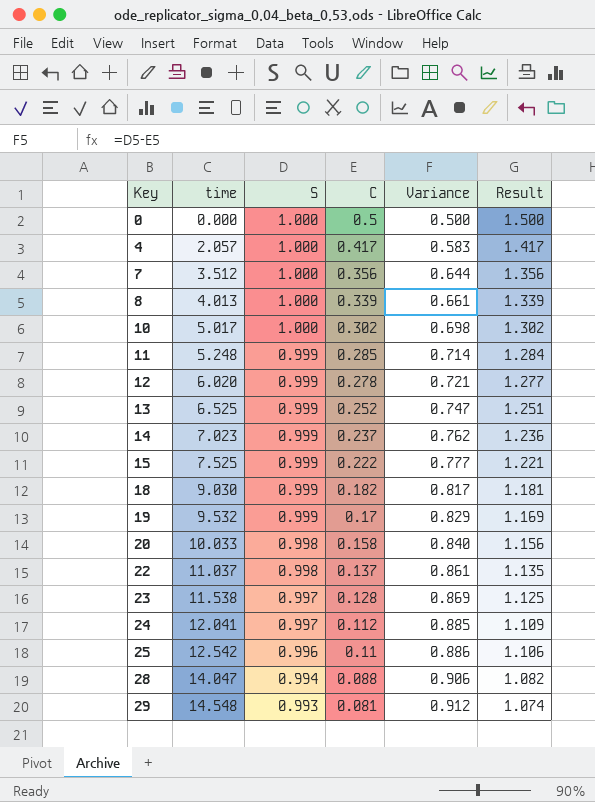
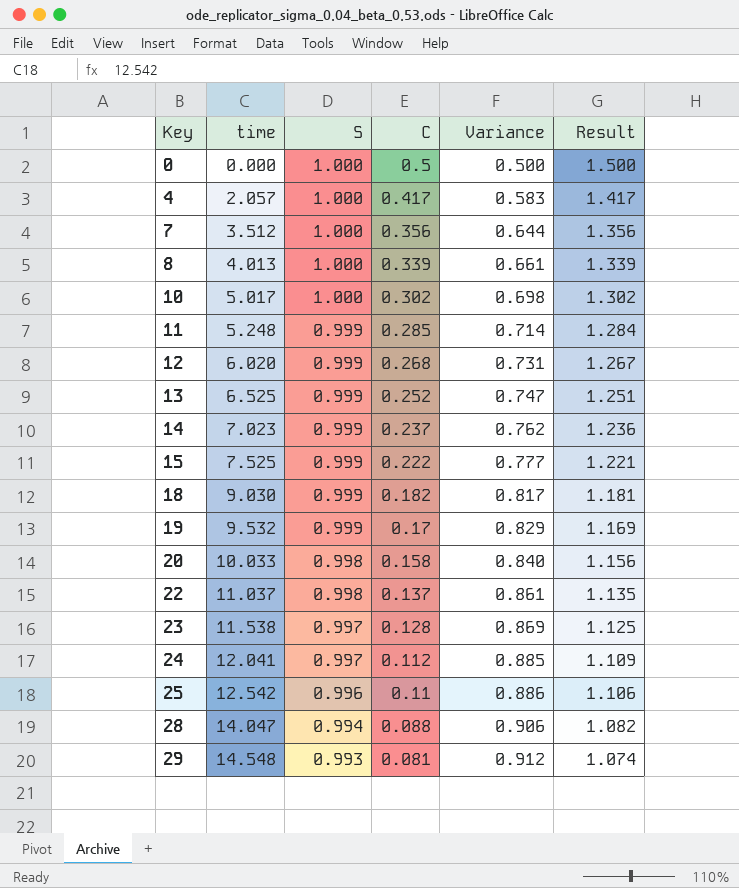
12 | C: 0.278 -> 0.268
12 | Variance: 0.721 -> 0.731
12 | Result: 1.277 -> 1.267

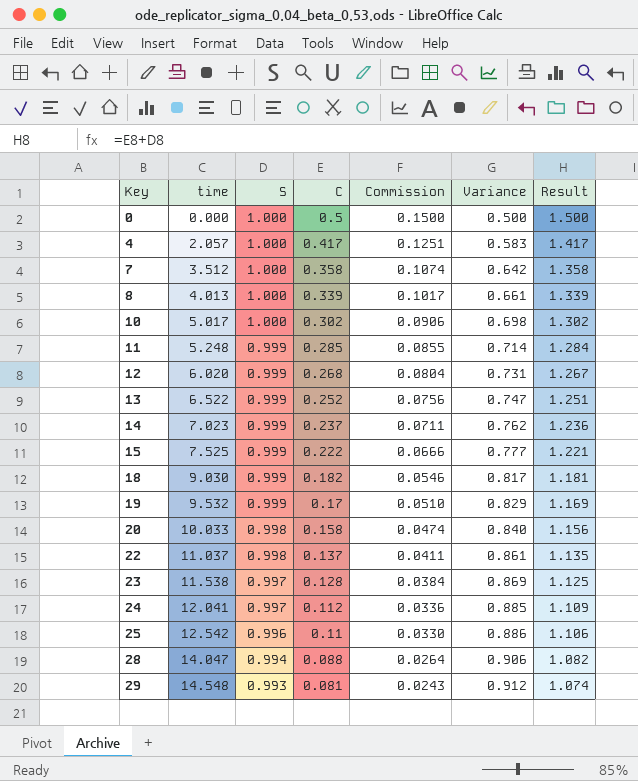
column Commission | formula: none -> [C] * 0.3
7 | C: 0.356 -> 0.358
7 | Variance: 0.644 -> 0.642
7 | Result: 1.356 -> 1.358
13 | time: 6.525 -> 6.522

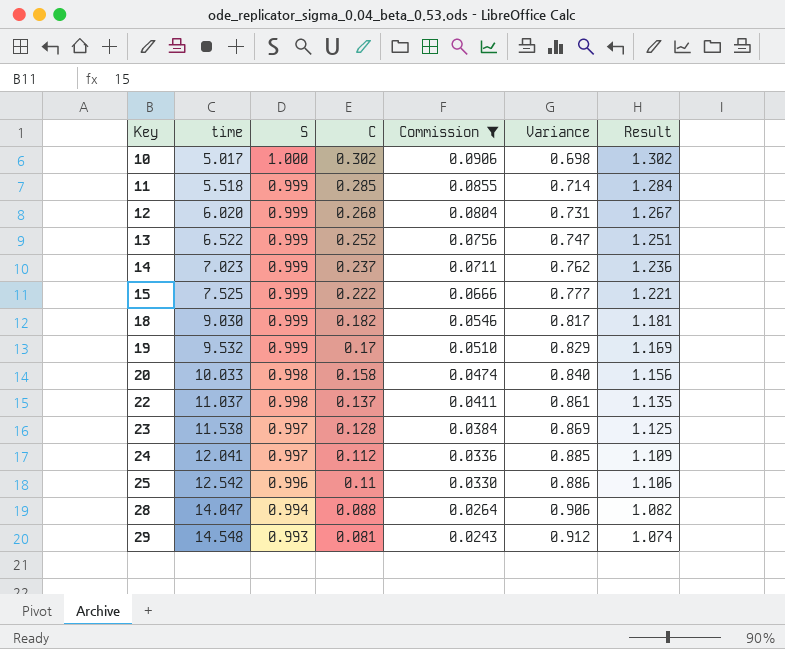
filter: none -> Commission <= 0.0906
11 | time: 5.248 -> 5.518

